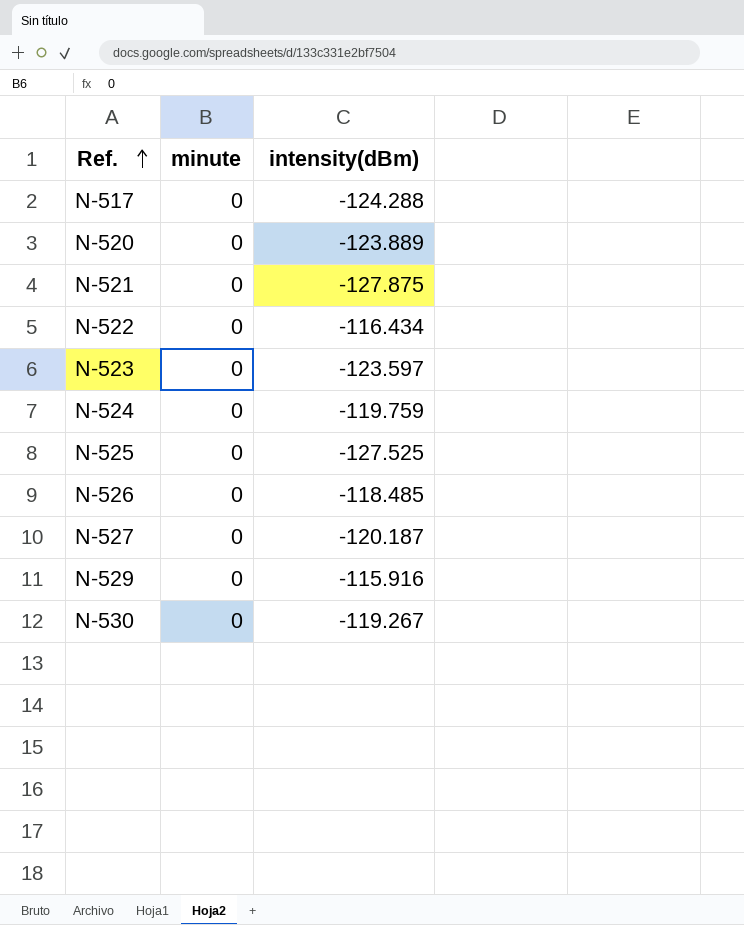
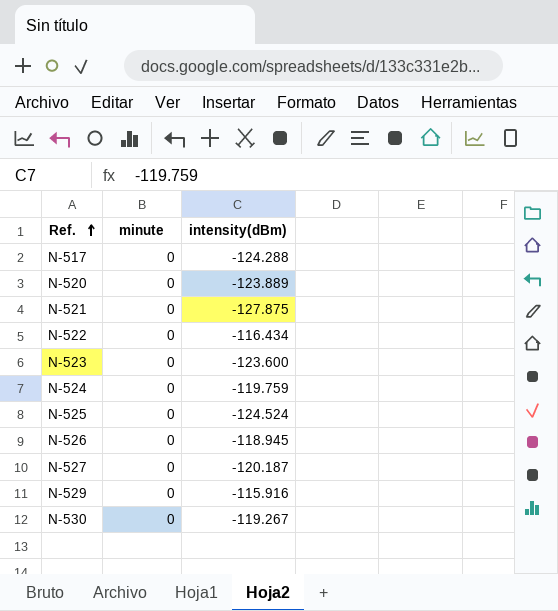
N-523 | intensity(dBm): -123.597 -> -123.600
N-525 | intensity(dBm): -127.525 -> -124.524
N-526 | intensity(dBm): -118.485 -> -118.945

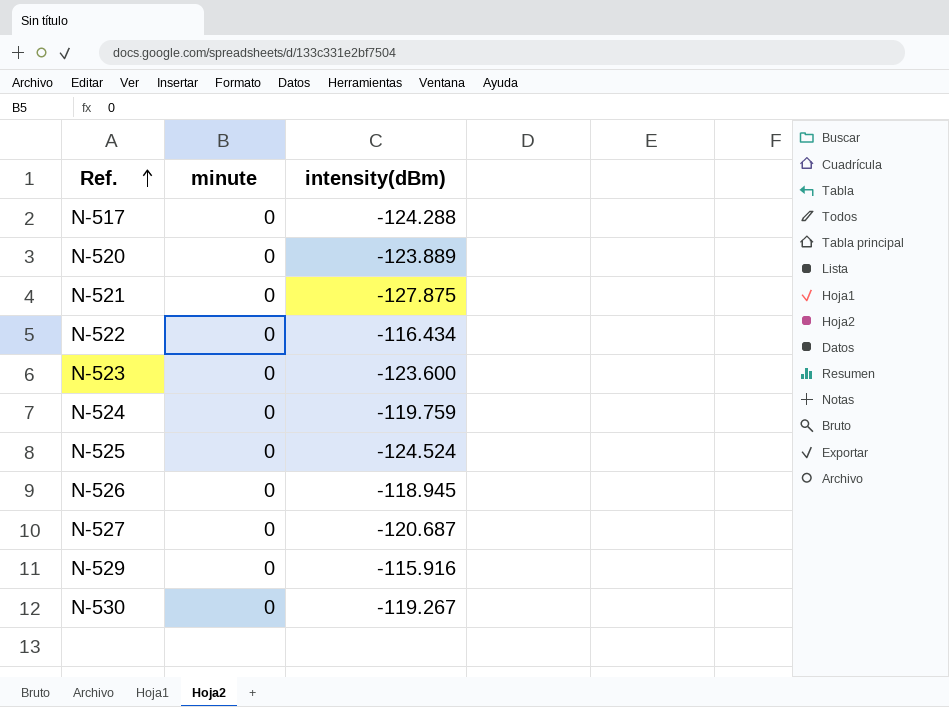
N-527 | intensity(dBm): -120.187 -> -120.687

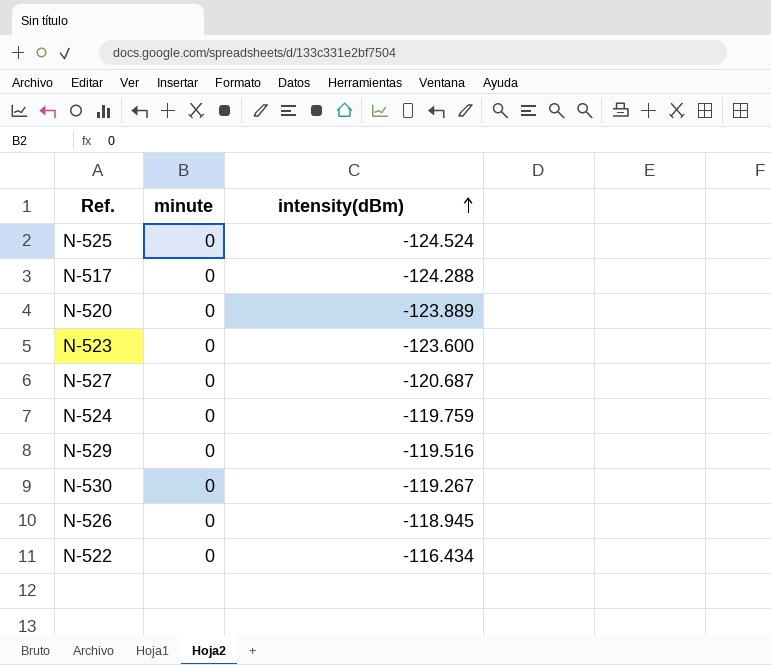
row order: Ref. ascending -> intensity(dBm) ascending
row N-521: 0 | -127.875 -> none
N-529 | intensity(dBm): -115.916 -> -119.516

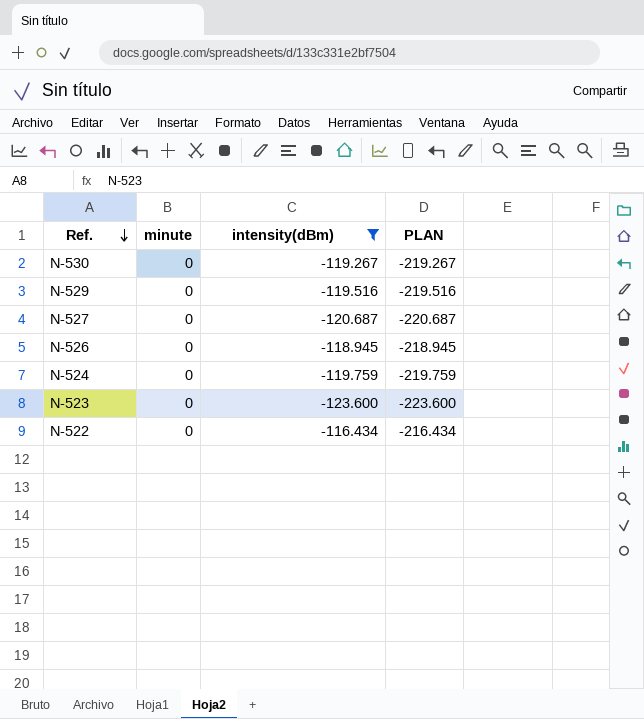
filter: none -> intensity(dBm) >= -123.600
row order: intensity(dBm) ascending -> Ref. descending
column PLAN | formula: none -> [intensity(dBm)] - 100

